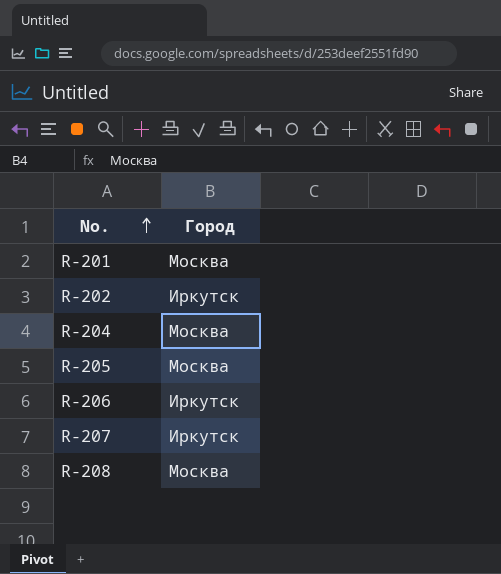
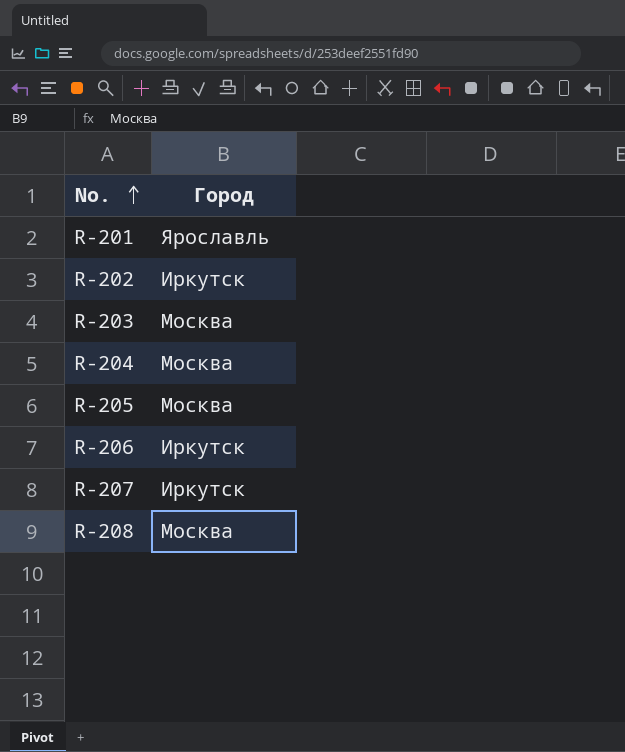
R-201 | Город: Москва -> Ярославль
row R-203: none -> Москва

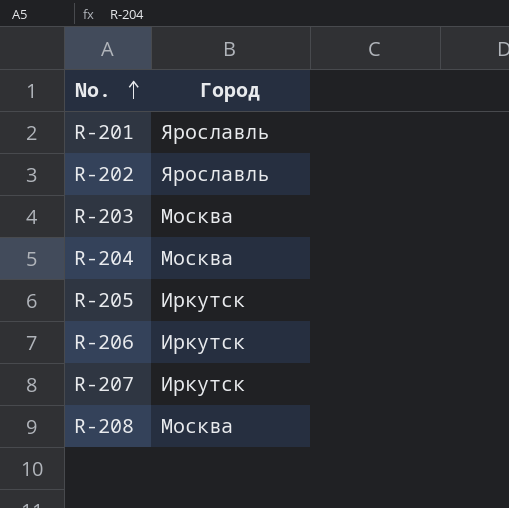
R-202 | Город: Иркутск -> Ярославль
R-205 | Город: Москва -> Иркутск

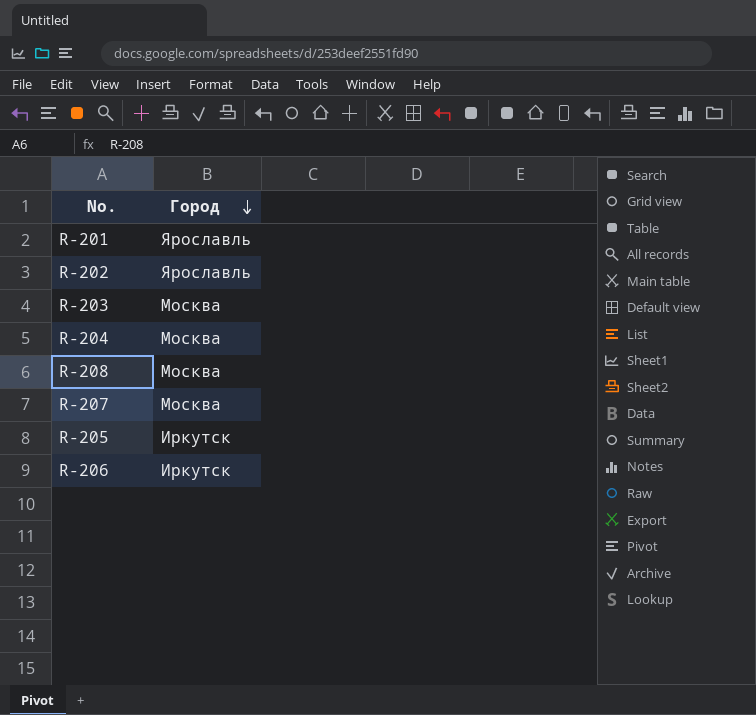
row order: No. ascending -> Город descending
R-207 | Город: Иркутск -> Москва

